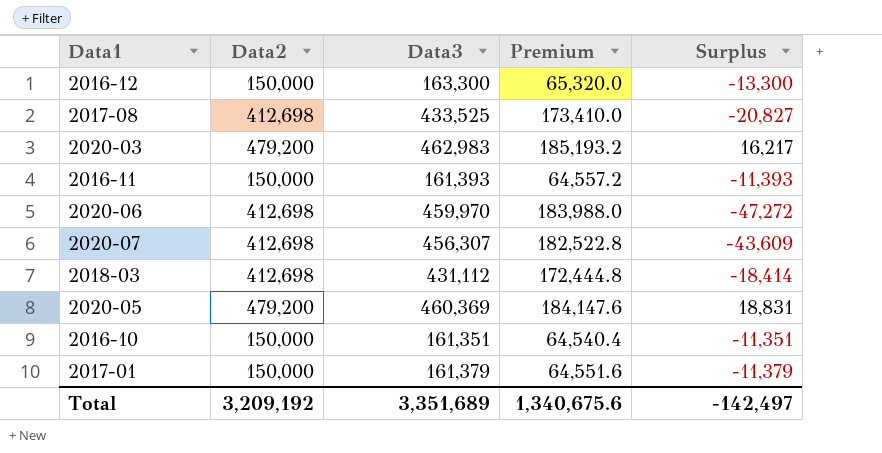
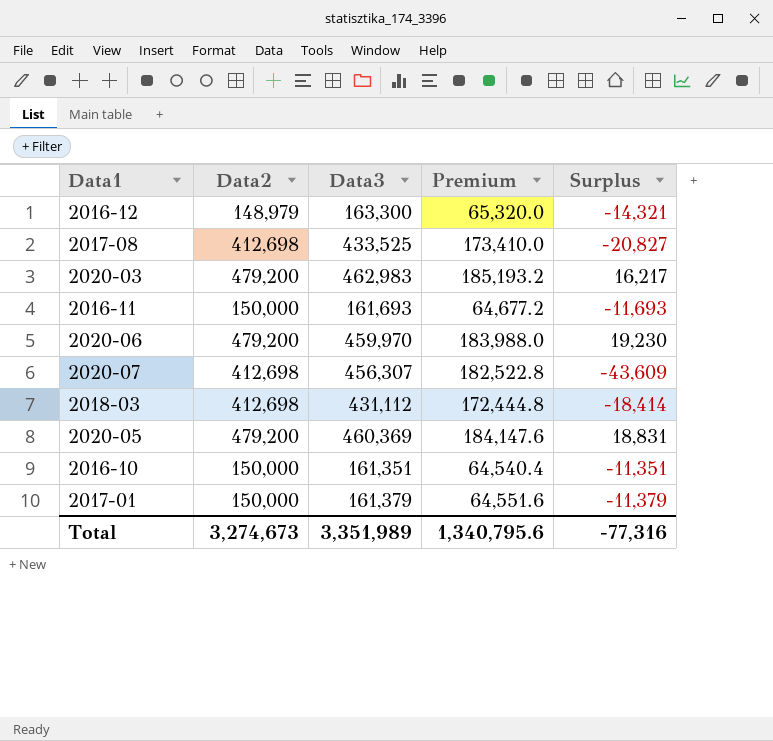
2016-12 | Data2: 150,000 -> 148,979
2016-12 | Surplus: -13,300 -> -14,321
2016-11 | Data3: 161,393 -> 161,693
2016-11 | Premium: 64,557.2 -> 64,677.2
2016-11 | Surplus: -11,393 -> -11,693
2020-06 | Data2: 412,698 -> 479,200
2020-06 | Surplus: -47,272 -> 19,230
Total | Data2: 3,209,192 -> 3,274,673
Total | Data3: 3,351,689 -> 3,351,989
Total | Premium: 1,340,675.6 -> 1,340,795.6
Total | Surplus: -142,497 -> -77,316

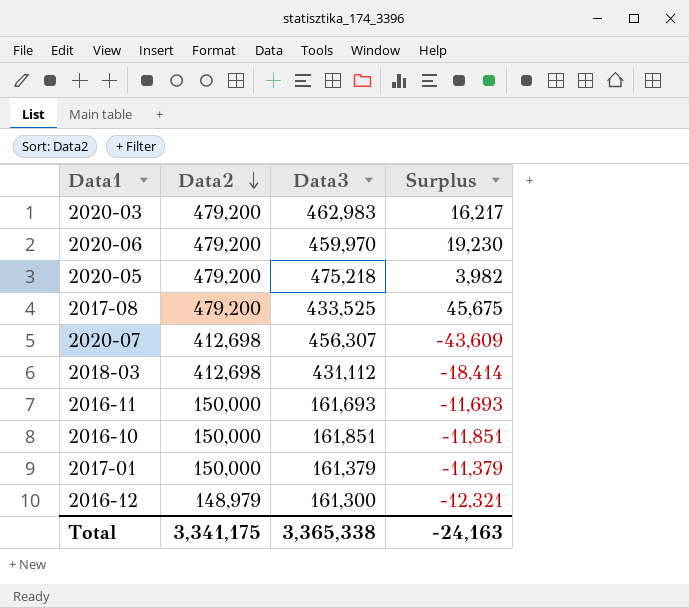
row order: none -> Data2 descending
column Premium | formula: [Data3] * 0.4 -> none
2020-05 | Data3: 460,369 -> 475,218
2020-05 | Surplus: 18,831 -> 3,982
2017-08 | Data2: 412,698 -> 479,200
2017-08 | Surplus: -20,827 -> 45,675
2016-10 | Data3: 161,351 -> 161,851
2016-10 | Surplus: -11,351 -> -11,851
2016-12 | Data3: 163,300 -> 161,300
2016-12 | Surplus: -14,321 -> -12,321
Total | Data2: 3,274,673 -> 3,341,175
Total | Data3: 3,351,989 -> 3,365,338
Total | Surplus: -77,316 -> -24,163

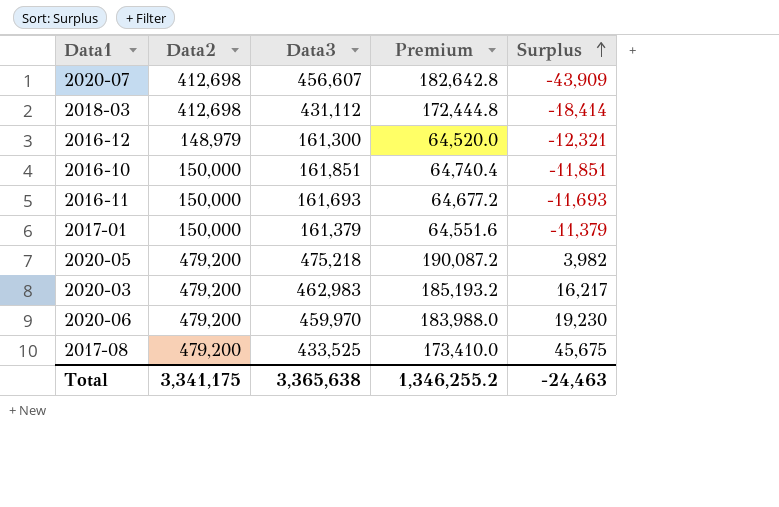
row order: Data2 descending -> Surplus ascending
column Premium | formula: none -> [Data3] * 0.4
2020-07 | Data3: 456,307 -> 456,607
2020-07 | Surplus: -43,609 -> -43,909
Total | Data3: 3,365,338 -> 3,365,638
Total | Surplus: -24,163 -> -24,463

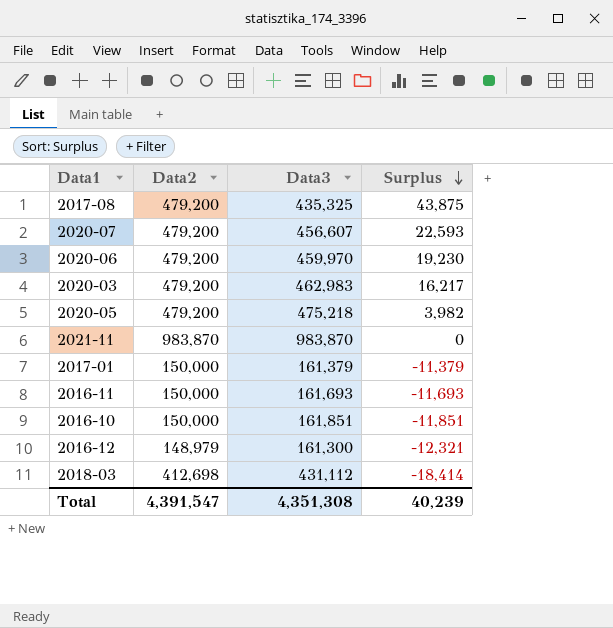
row order: Surplus ascending -> Surplus descending
column Premium | formula: [Data3] * 0.4 -> none
2017-08 | Data3: 433,525 -> 435,325
2017-08 | Surplus: 45,675 -> 43,875
2020-07 | Data2: 412,698 -> 479,200
2020-07 | Surplus: -43,909 -> 22,593
row 2021-11: none -> 983,870 | 983,870 | 0
Total | Data2: 3,341,175 -> 4,391,547
Total | Data3: 3,365,638 -> 4,351,308
Total | Surplus: -24,463 -> 40,239

